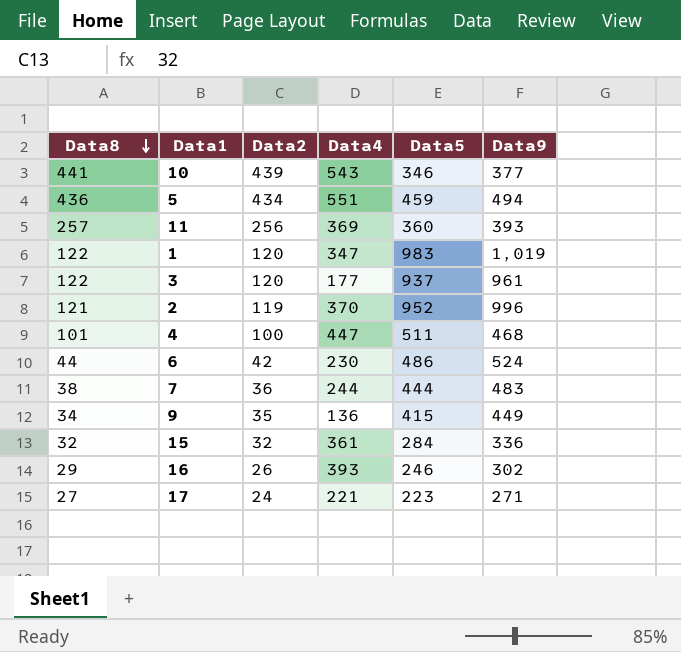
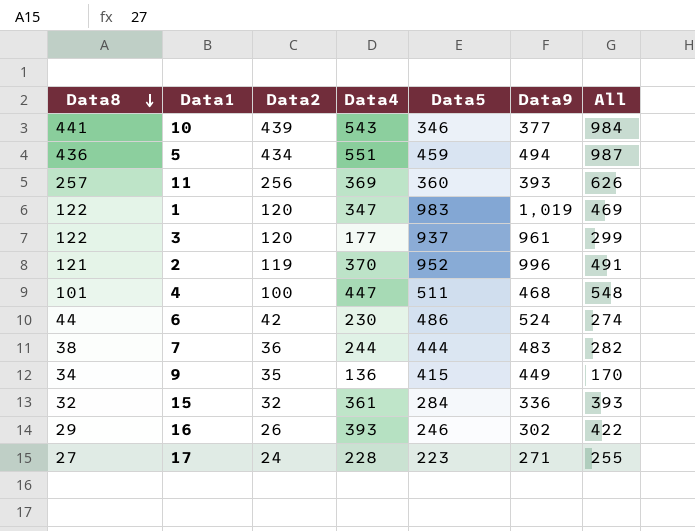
column All | formula: none -> [Data8] + [Data4]
17 | Data4: 221 -> 228

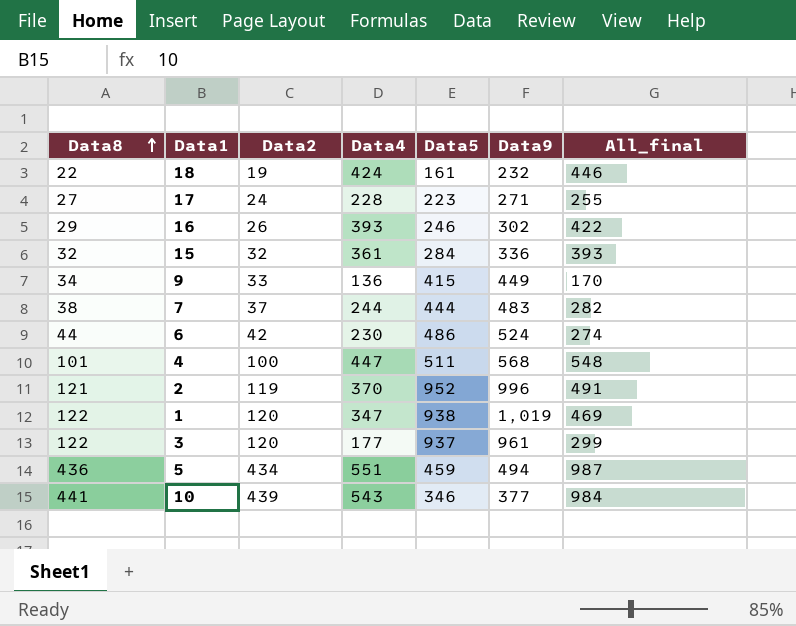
row order: Data8 descending -> Data8 ascending
column name: All -> All_final
row 11: 257 | 256 | 369 | 360 | 393 | 626 -> none
row 18: none -> 22 | 19 | 424 | 161 | 232 | 446
9 | Data2: 35 -> 33
7 | Data2: 36 -> 37
4 | Data9: 468 -> 568
1 | Data5: 983 -> 938

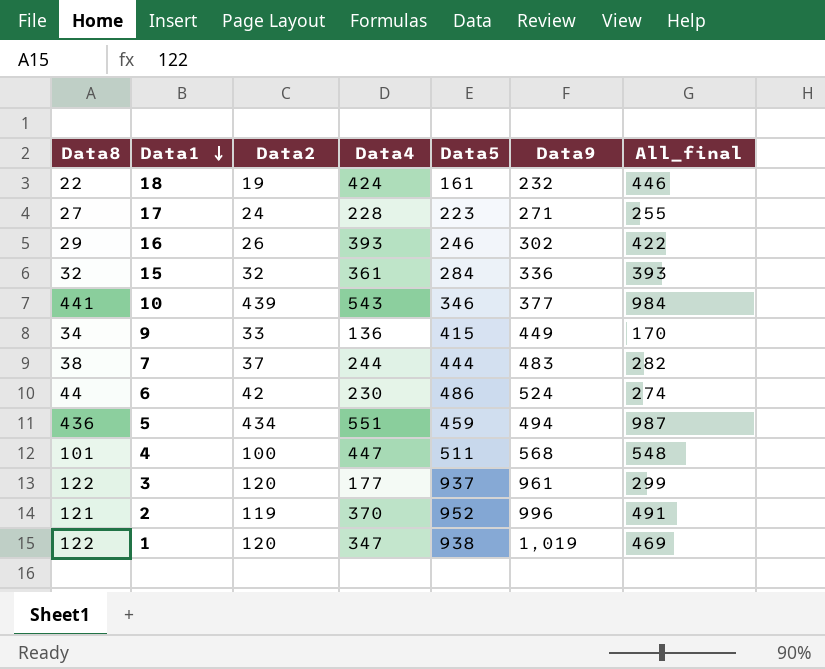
row order: Data8 ascending -> Data1 descending

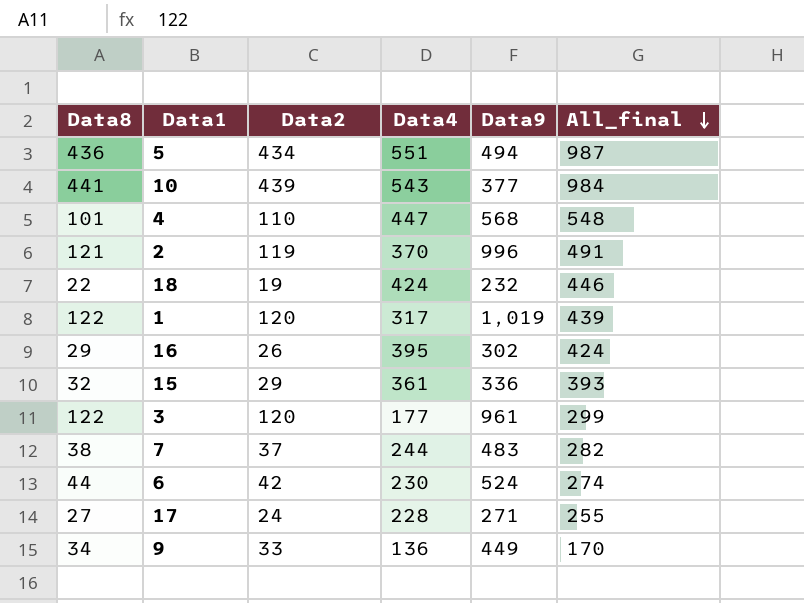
row order: Data1 descending -> All_final descending
column Data5 | position: 5 -> none
4 | Data2: 100 -> 110
1 | Data4: 347 -> 317
1 | All_final: 469 -> 439
16 | Data4: 393 -> 395
16 | All_final: 422 -> 424
15 | Data2: 32 -> 29

